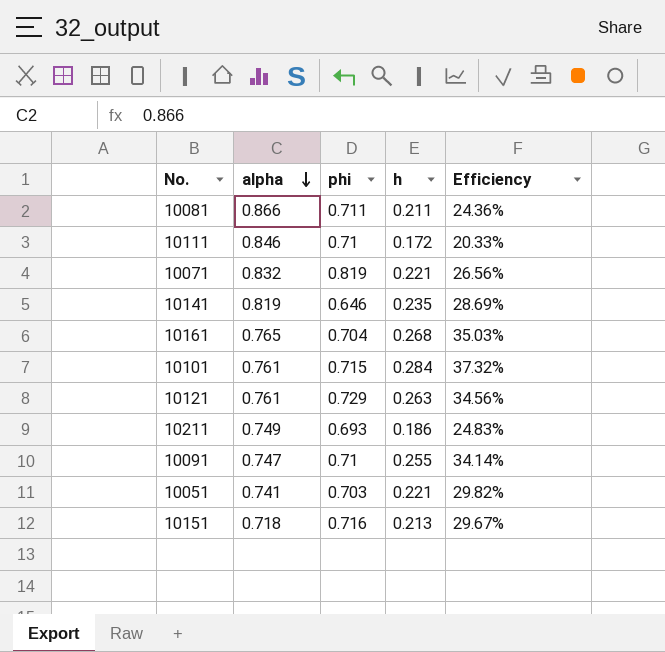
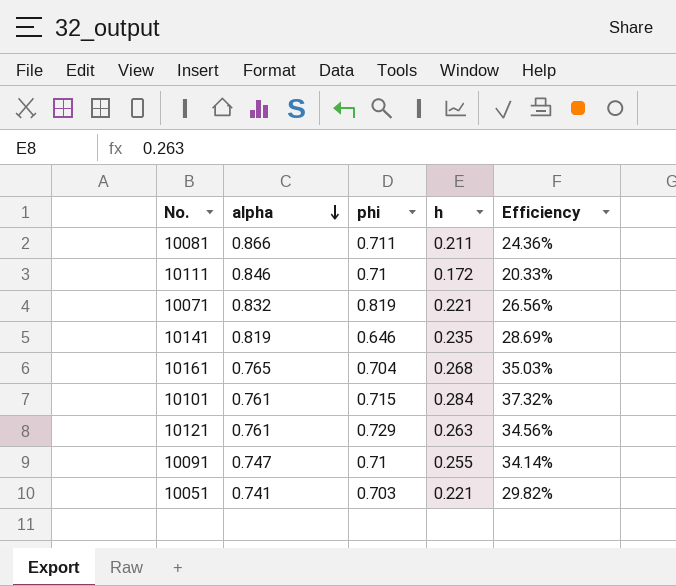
row 10211: 0.749 | 0.693 | 0.186 | 24.83% -> none
row 10151: 0.718 | 0.716 | 0.213 | 29.67% -> none

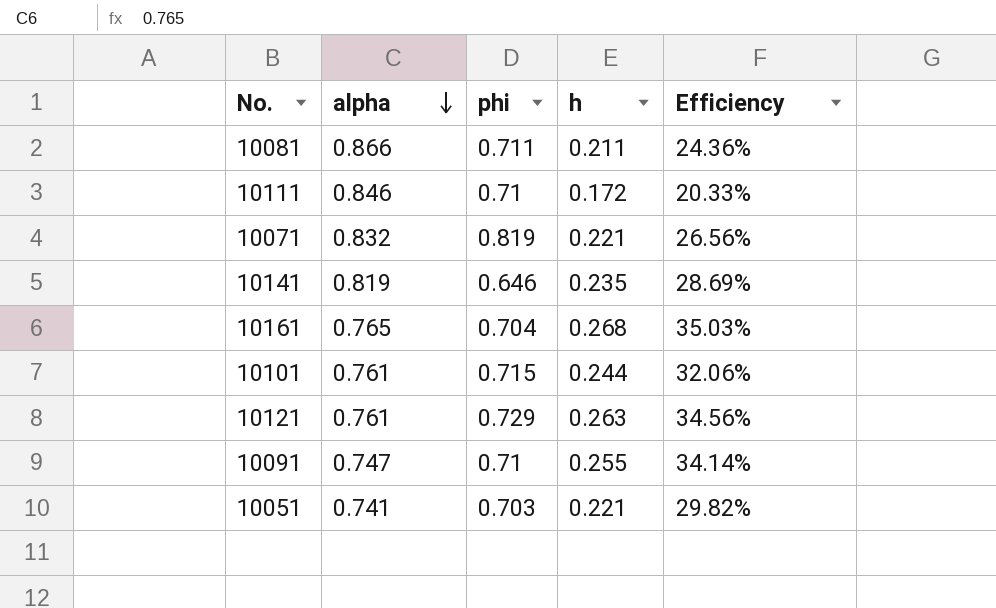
10101 | h: 0.284 -> 0.244
10101 | Efficiency: 37.32% -> 32.06%

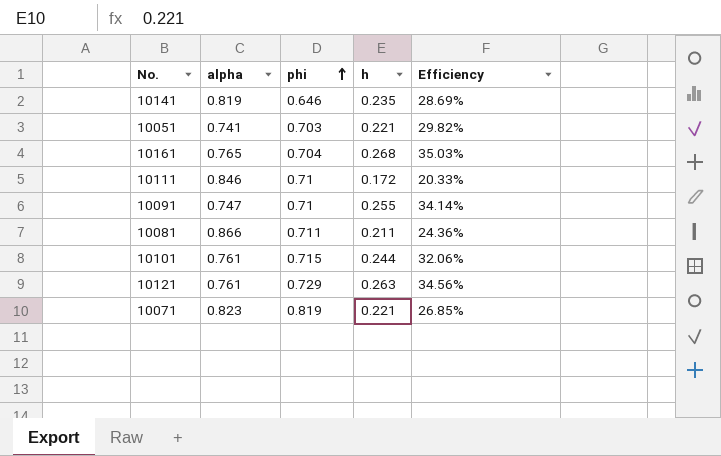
row order: alpha descending -> phi ascending
10071 | alpha: 0.832 -> 0.823
10071 | Efficiency: 26.56% -> 26.85%

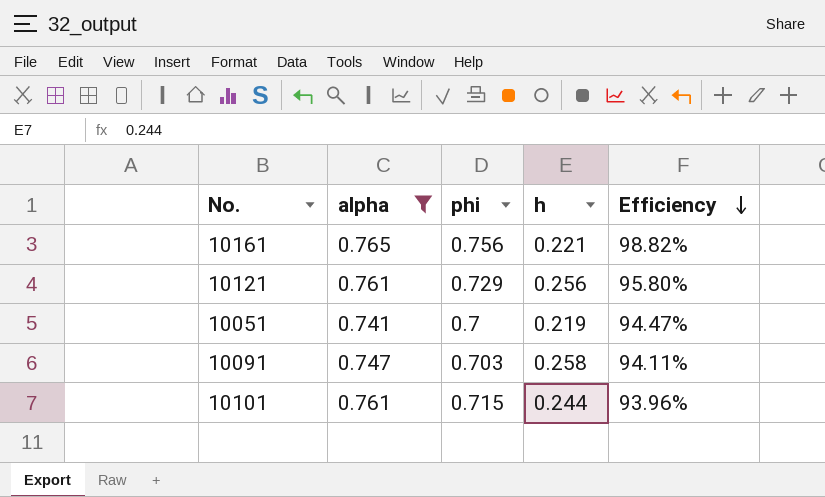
filter: none -> alpha <= 0.765
row order: phi ascending -> Efficiency descending
column Efficiency | formula: [h] / [alpha] -> [phi] / [alpha]
10161 | phi: 0.704 -> 0.756
10161 | h: 0.268 -> 0.221
10121 | h: 0.263 -> 0.256
10051 | phi: 0.703 -> 0.7
10051 | h: 0.221 -> 0.219
10091 | phi: 0.71 -> 0.703
10091 | h: 0.255 -> 0.258

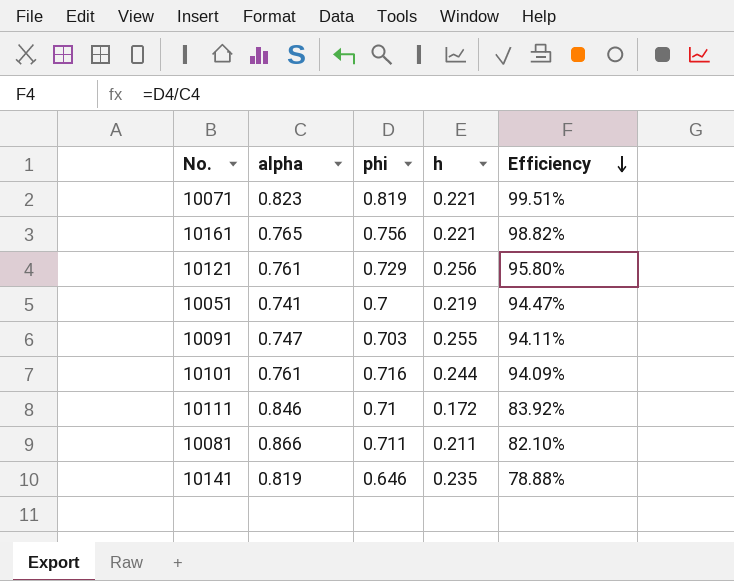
filter: alpha <= 0.765 -> none
10091 | h: 0.258 -> 0.255
10101 | phi: 0.715 -> 0.716
10101 | Efficiency: 93.96% -> 94.09%

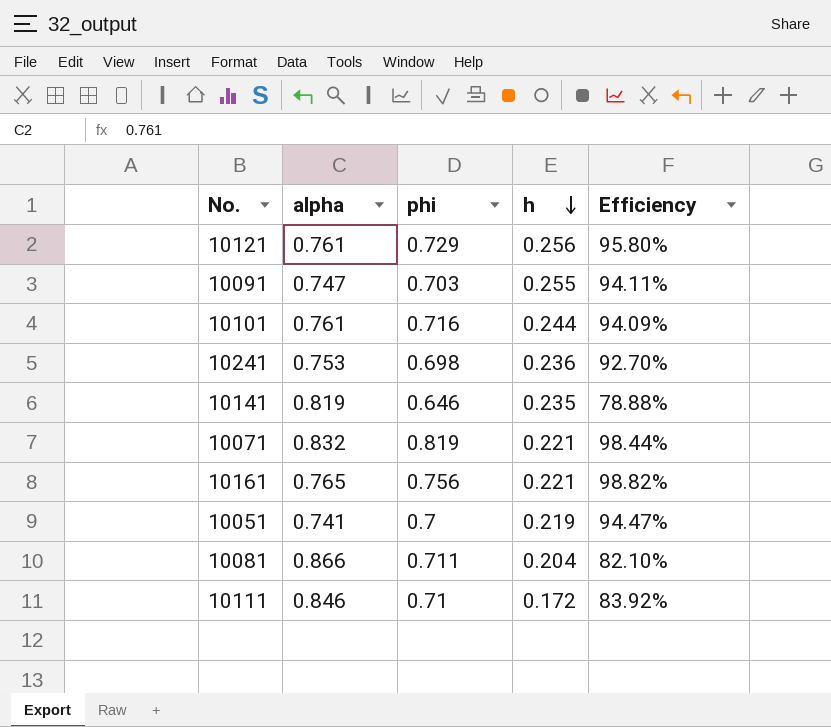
row order: Efficiency descending -> h descending
row 10241: none -> 0.753 | 0.698 | 0.236 | 92.70%
10071 | alpha: 0.823 -> 0.832
10071 | Efficiency: 99.51% -> 98.44%
10081 | h: 0.211 -> 0.204

